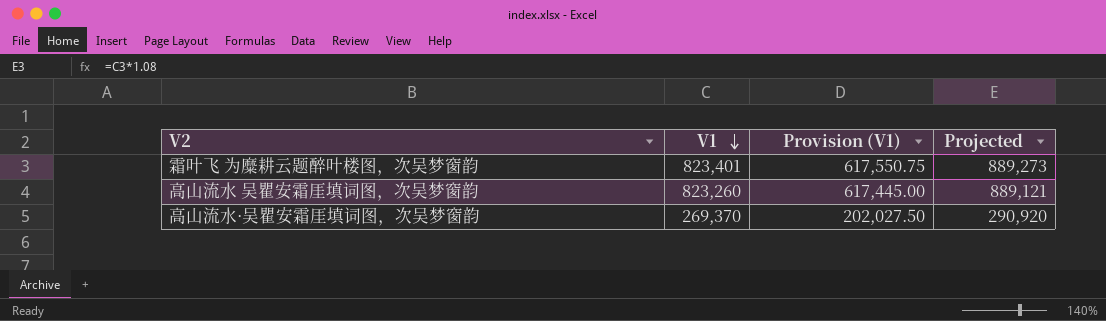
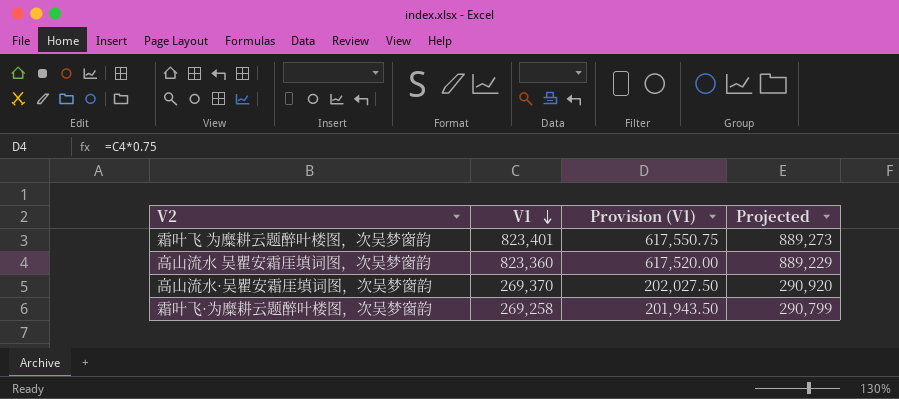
高山流水 吴瞿安霜厓填词图，次吴梦窗韵 | V1: 823,260 -> 823,360
高山流水 吴瞿安霜厓填词图，次吴梦窗韵 | Provision (V1): 617,445.00 -> 617,520.00
高山流水 吴瞿安霜厓填词图，次吴梦窗韵 | Projected: 889,121 -> 889,229
row 霜叶飞·为糜耕云题醉叶楼图，次吴梦窗韵: none -> 269,258 | 201,943.50 | 290,799

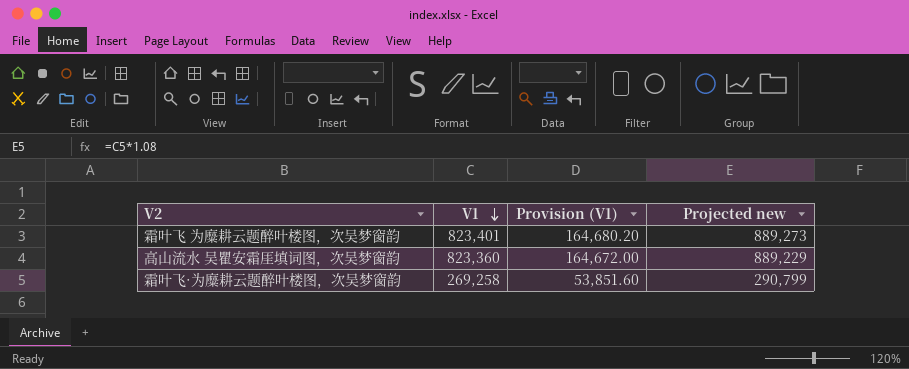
column Provision (V1) | formula: [V1] * 0.75 -> [V1] * 0.2
column name: Projected -> Projected new
row 高山流水·吴瞿安霜厓填词图，次吴梦窗韵: 269,370 | 202,027.50 | 290,920 -> none

